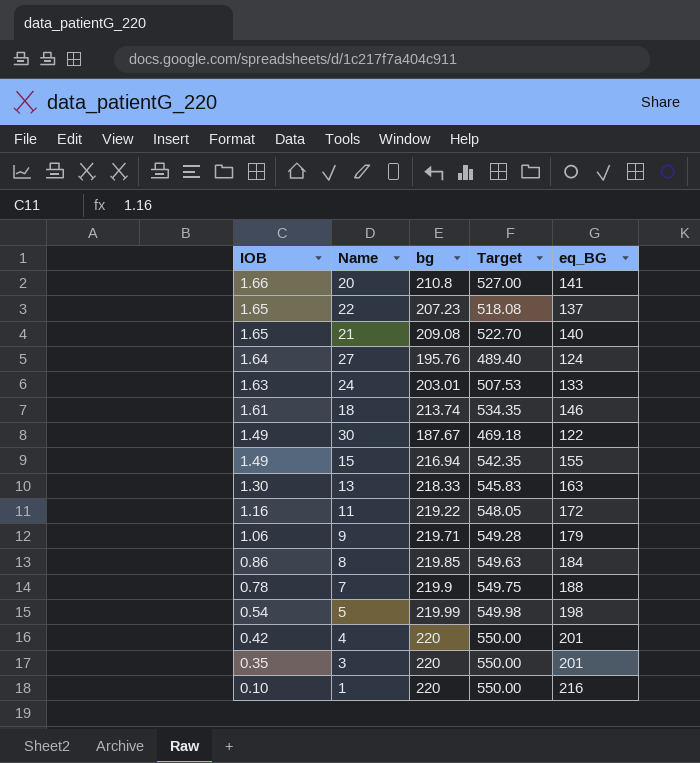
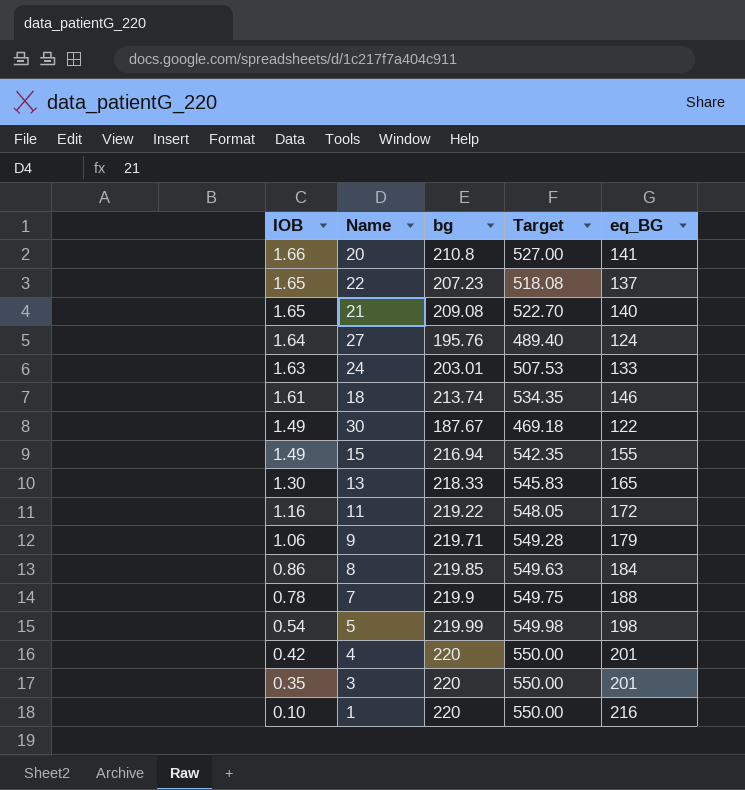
13 | eq_BG: 163 -> 165

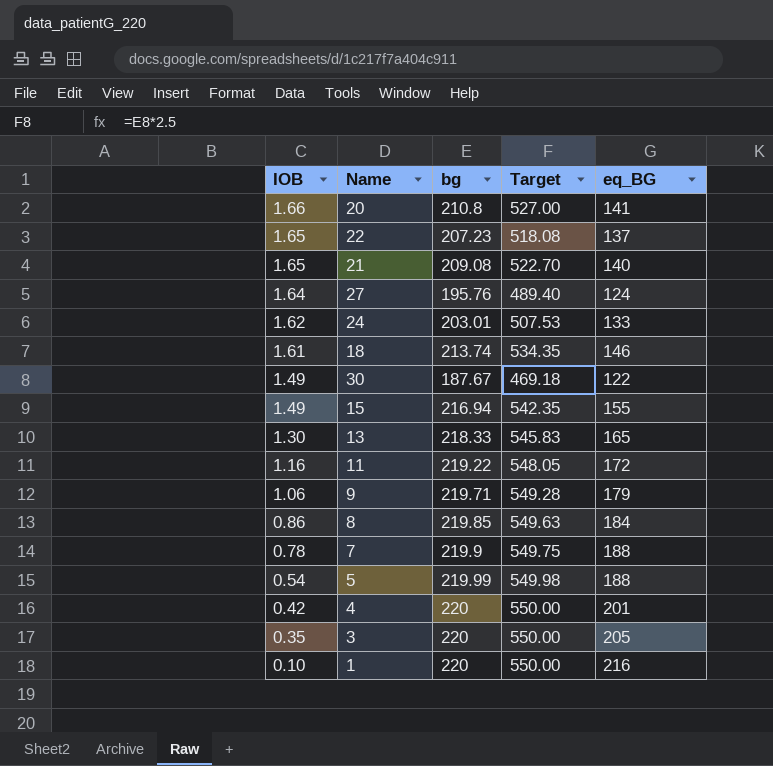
24 | IOB: 1.63 -> 1.62
5 | eq_BG: 198 -> 188
3 | eq_BG: 201 -> 205

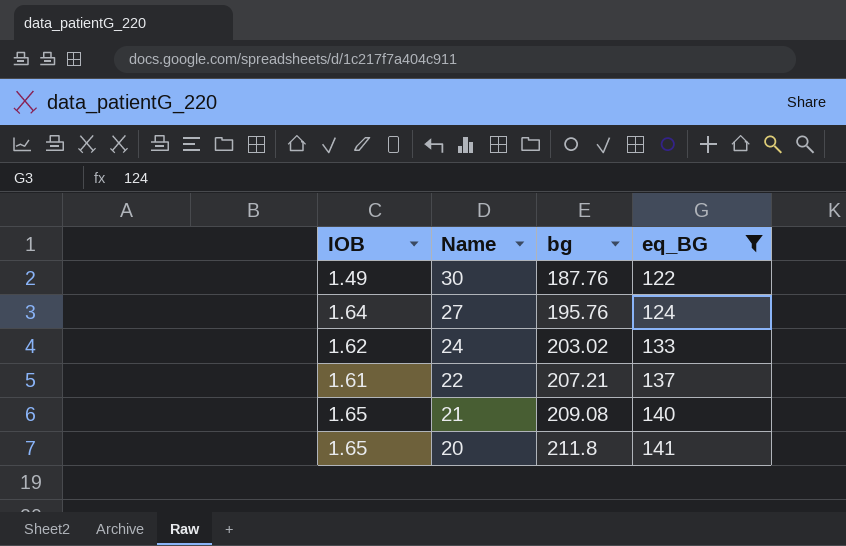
filter: none -> eq_BG <= 141
row order: IOB descending -> Name descending
column Target | formula: [bg] * 2.5 -> none
30 | bg: 187.67 -> 187.76
24 | bg: 203.01 -> 203.02
22 | IOB: 1.65 -> 1.61
22 | bg: 207.23 -> 207.21
20 | IOB: 1.66 -> 1.65
20 | bg: 210.8 -> 211.8

